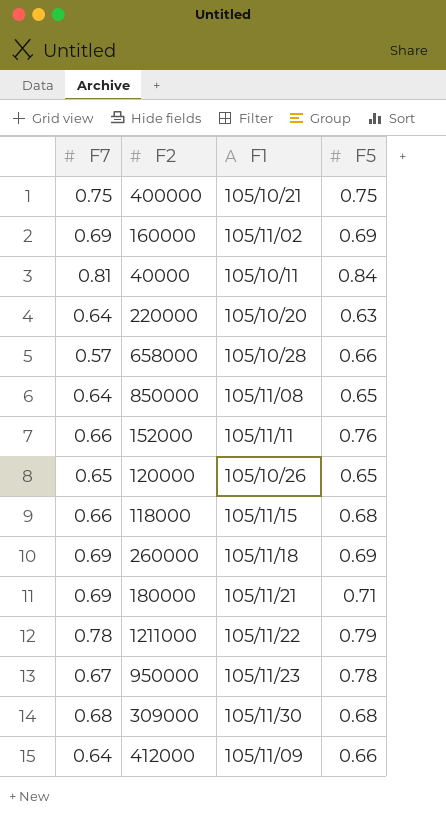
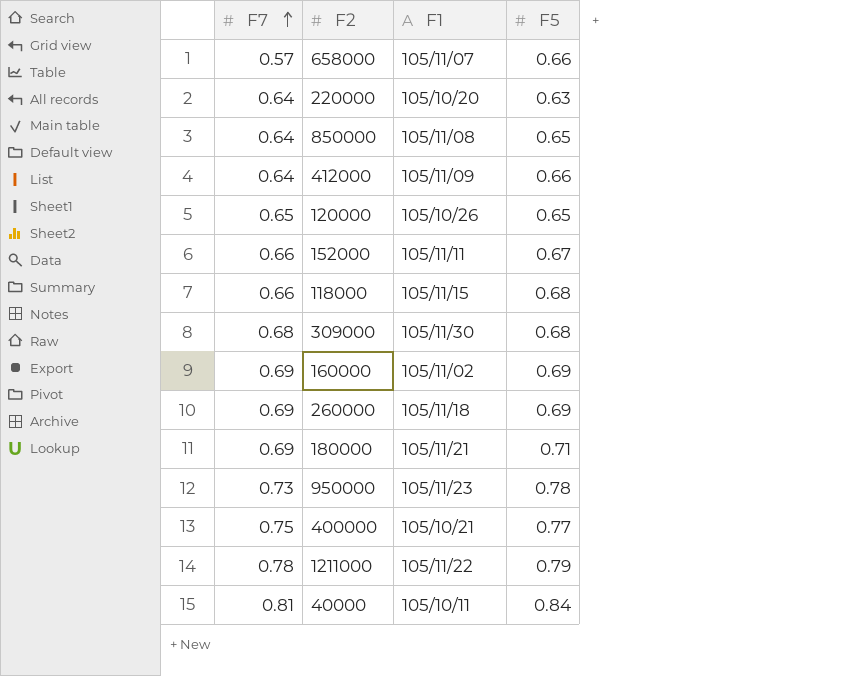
row order: none -> F7 ascending
658000 | F1: 105/10/28 -> 105/11/07
152000 | F5: 0.76 -> 0.67
950000 | F7: 0.67 -> 0.73
400000 | F5: 0.75 -> 0.77

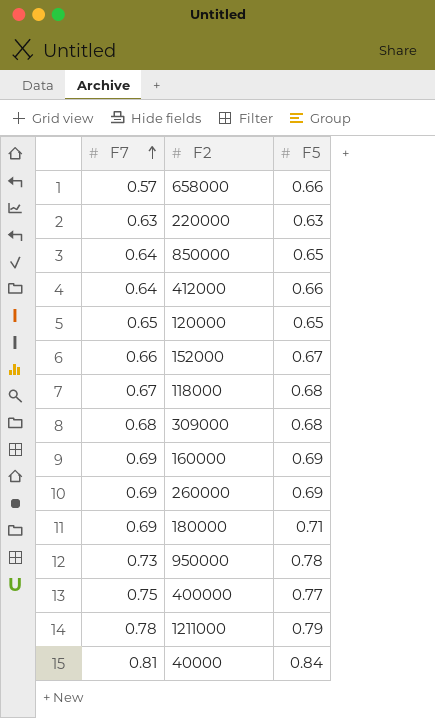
column F1 | position: 3 -> none
220000 | F7: 0.64 -> 0.63
118000 | F7: 0.66 -> 0.67

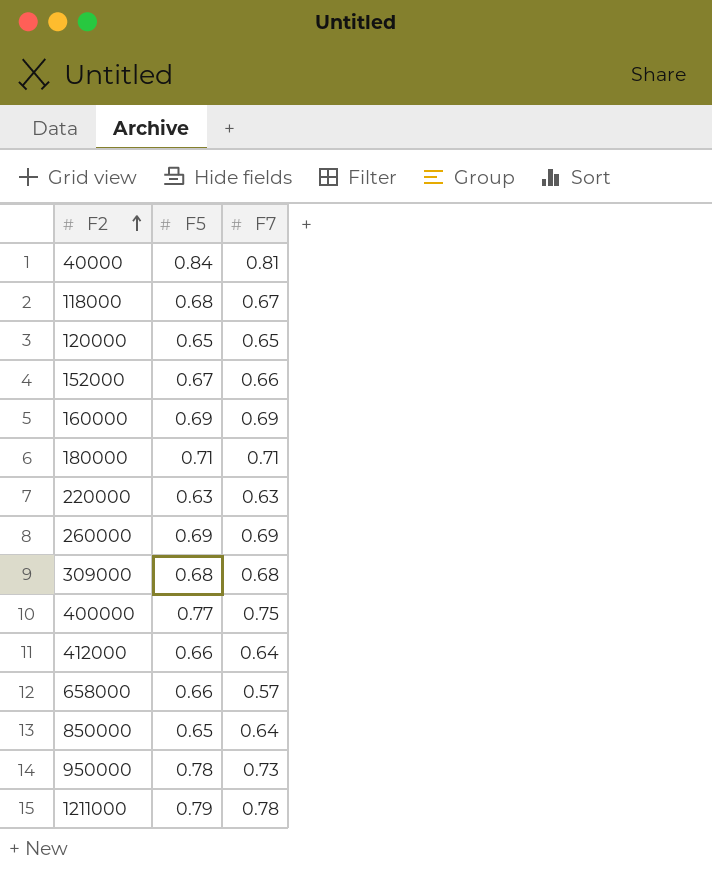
row order: F7 ascending -> F2 ascending
column F7 | position: 1 -> 3
180000 | F7: 0.69 -> 0.71

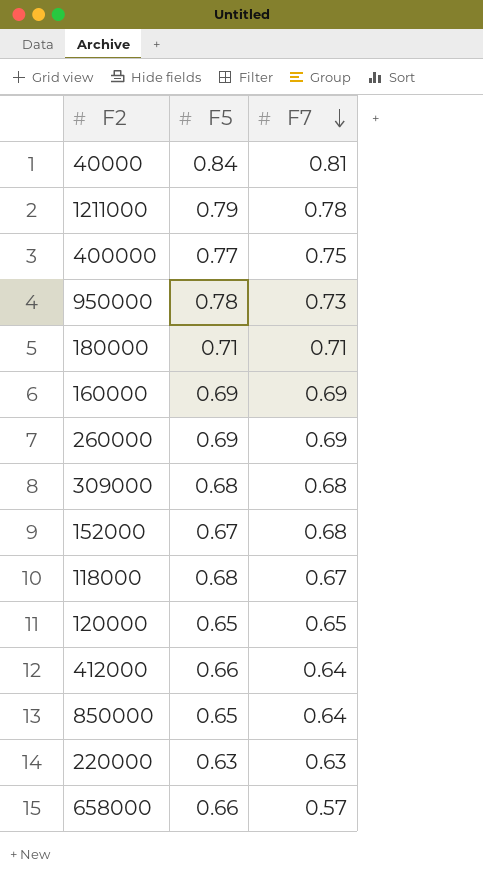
row order: F2 ascending -> F7 descending
152000 | F7: 0.66 -> 0.68

